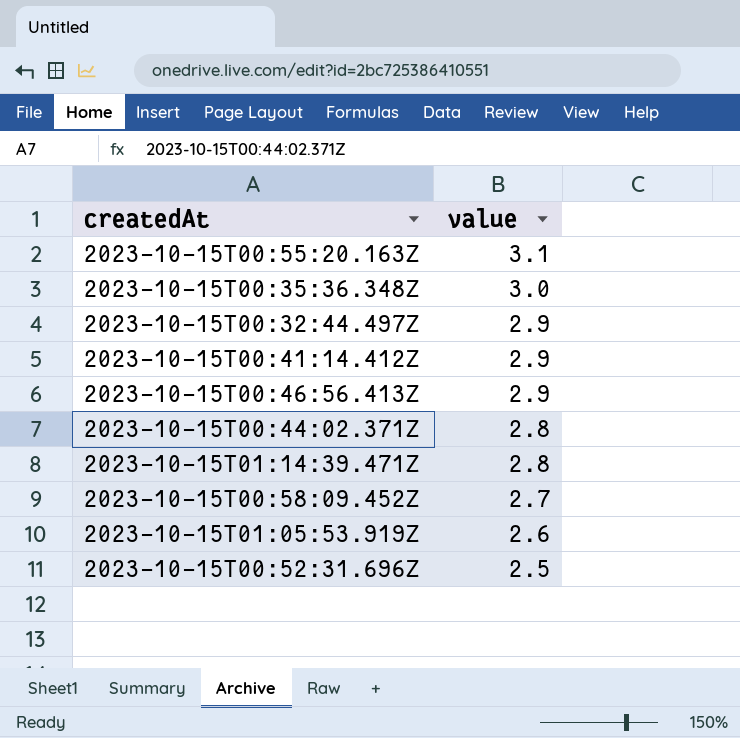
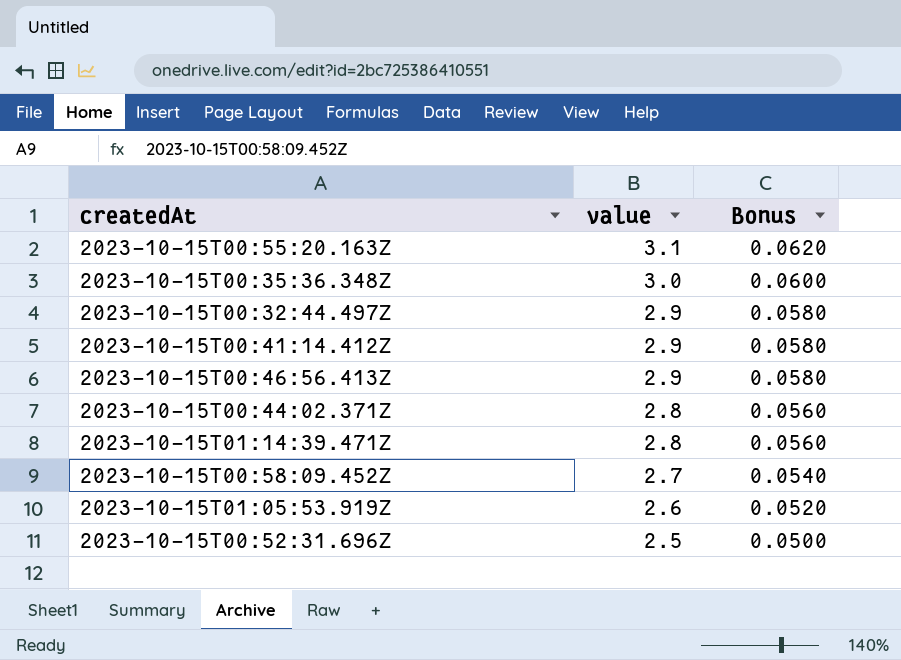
column Bonus | formula: none -> [value] * 0.02

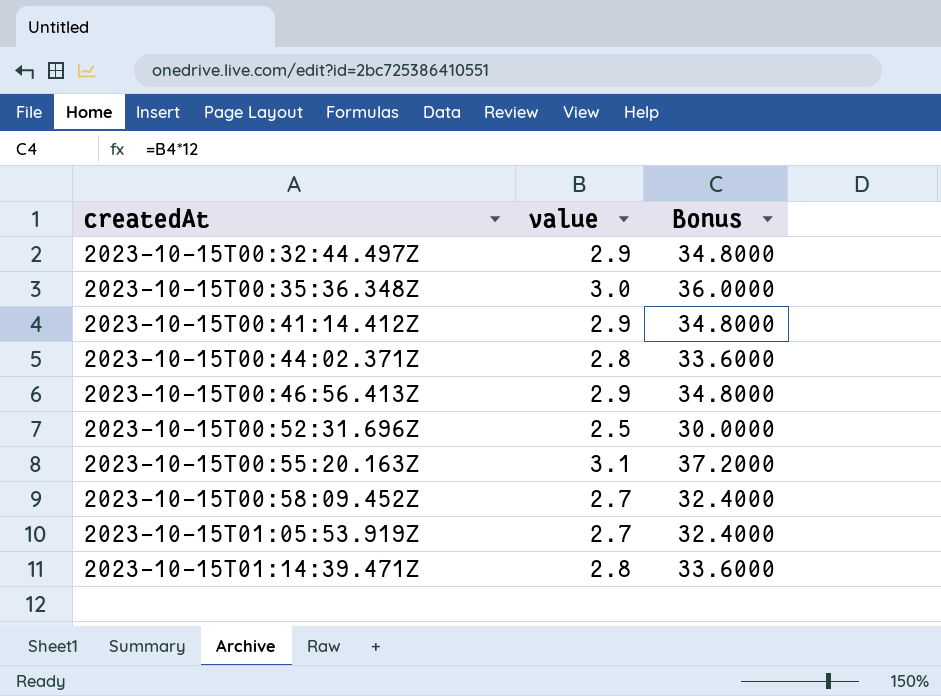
row order: value descending -> createdAt ascending
column Bonus | formula: [value] * 0.02 -> [value] * 12
2023-10-15T01:05:53.919Z | value: 2.6 -> 2.7

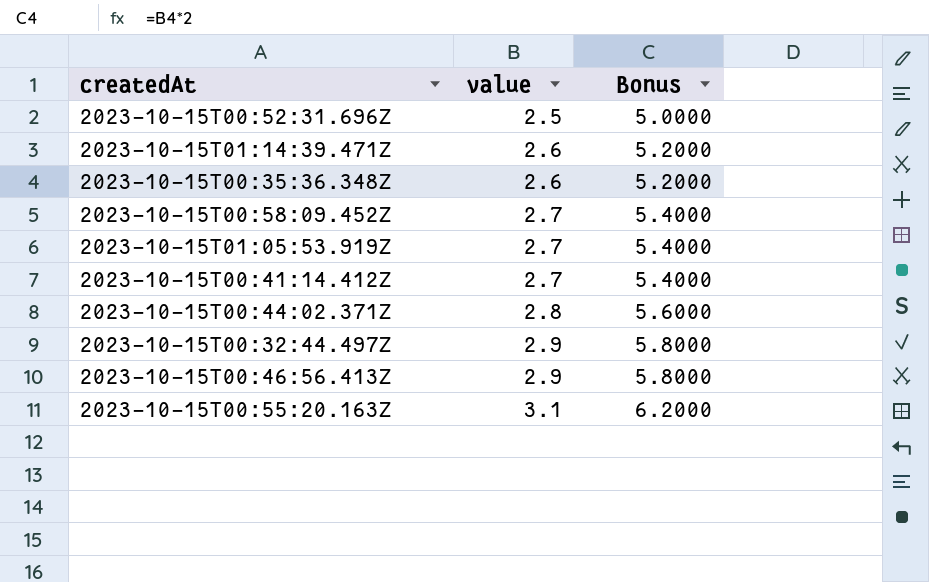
row order: createdAt ascending -> value ascending
column Bonus | formula: [value] * 12 -> [value] * 2
2023-10-15T01:14:39.471Z | value: 2.8 -> 2.6
2023-10-15T00:35:36.348Z | value: 3.0 -> 2.6
2023-10-15T00:41:14.412Z | value: 2.9 -> 2.7

